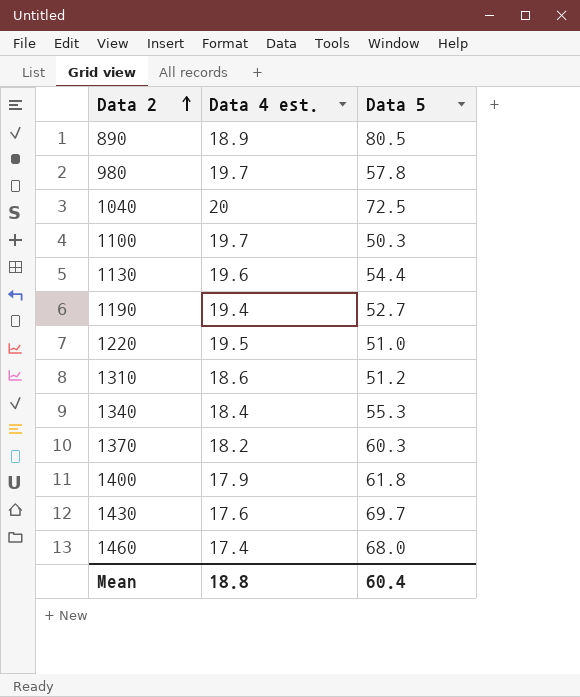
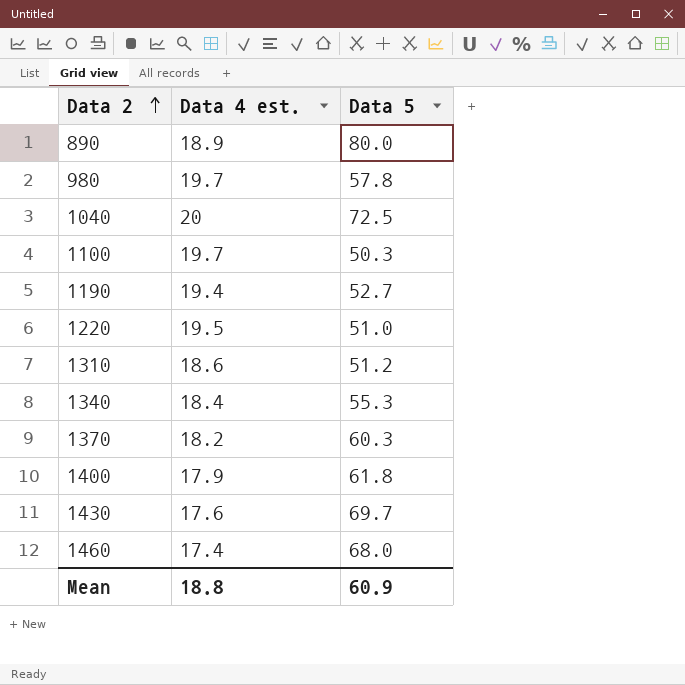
row 1130: 19.6 | 54.4 -> none
890 | Data 5: 80.5 -> 80.0
Mean | Data 5: 60.4 -> 60.9

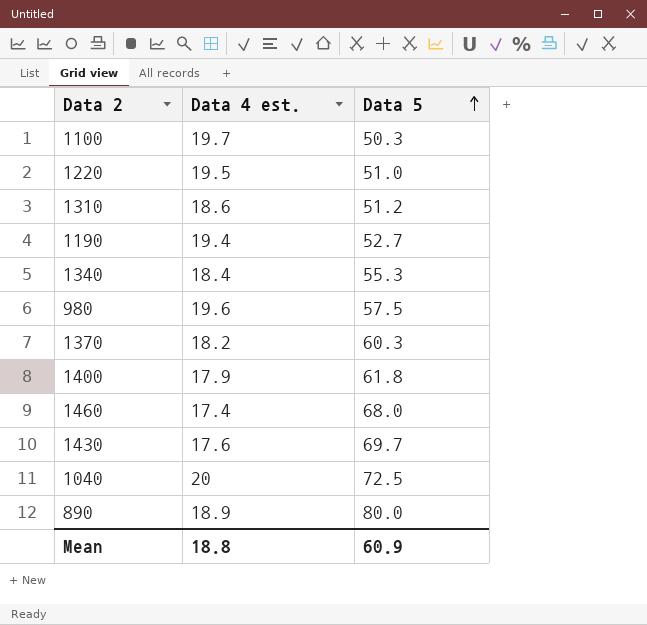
row order: Data 2 ascending -> Data 5 ascending
980 | Data 4 est.: 19.7 -> 19.6
980 | Data 5: 57.8 -> 57.5

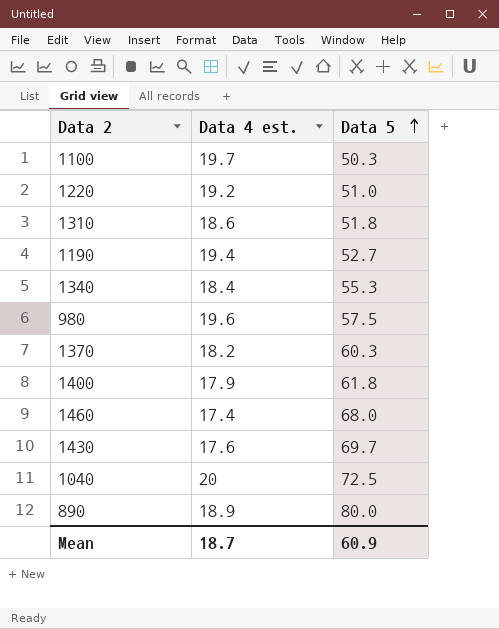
1220 | Data 4 est.: 19.5 -> 19.2
1310 | Data 5: 51.2 -> 51.8
Mean | Data 4 est.: 18.8 -> 18.7

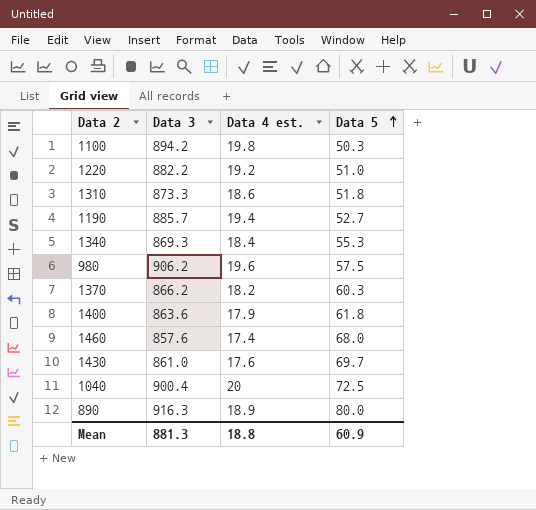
column Data 3 | position: none -> 2
1100 | Data 4 est.: 19.7 -> 19.8
Mean | Data 4 est.: 18.7 -> 18.8

